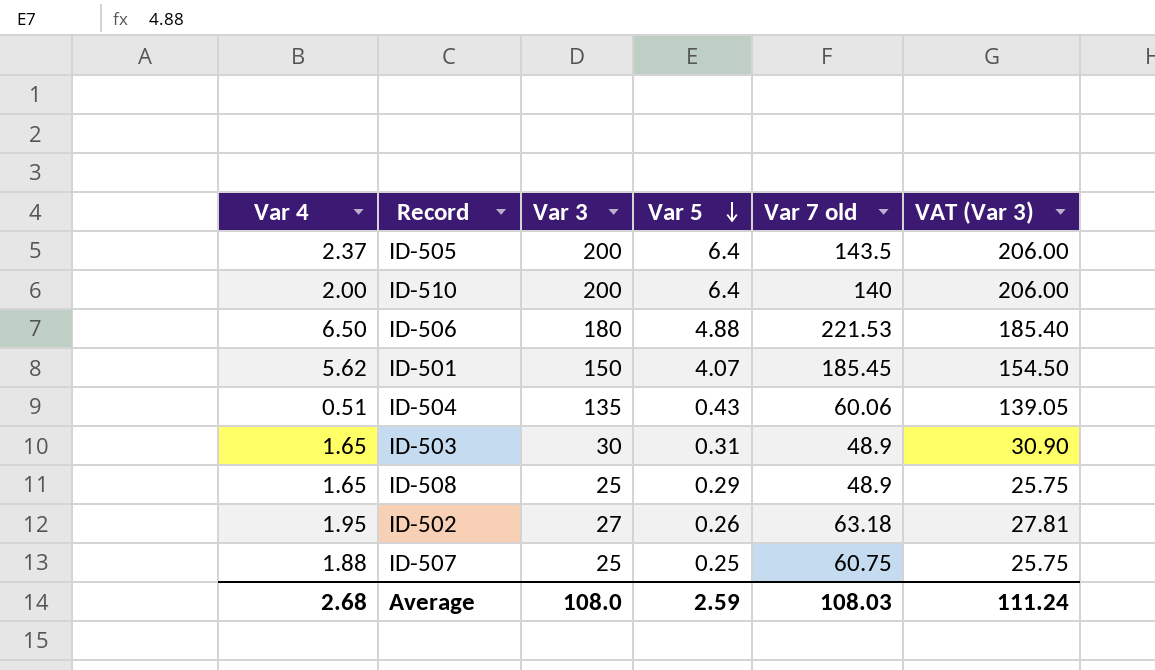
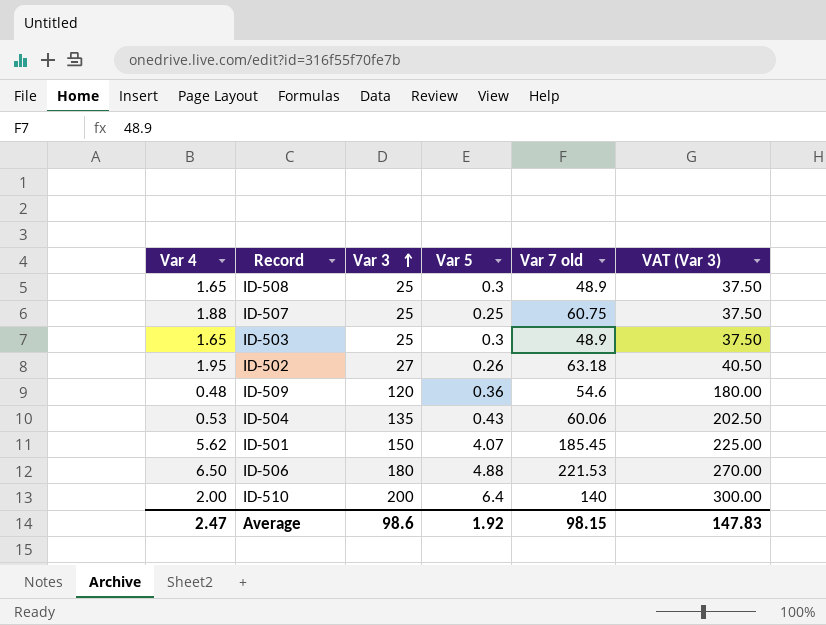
row order: Var 5 descending -> Var 3 ascending
column VAT (Var 3) | formula: [Var 3] * 1.03 -> [Var 3] * 1.5
row ID-505: 2.37 | 200 | 6.4 | 143.5 | 206.00 -> none
ID-508 | Var 5: 0.29 -> 0.3
ID-503 | Var 3: 30 -> 25
ID-503 | Var 5: 0.31 -> 0.3
row ID-509: none -> 0.48 | 120 | 0.36 | 54.6 | 180.00
ID-504 | Var 4: 0.51 -> 0.53
Average | Var 4: 2.68 -> 2.47
Average | Var 3: 108.0 -> 98.6
Average | Var 5: 2.59 -> 1.92
Average | Var 7 old: 108.03 -> 98.15
Average | VAT (Var 3): 111.24 -> 147.83

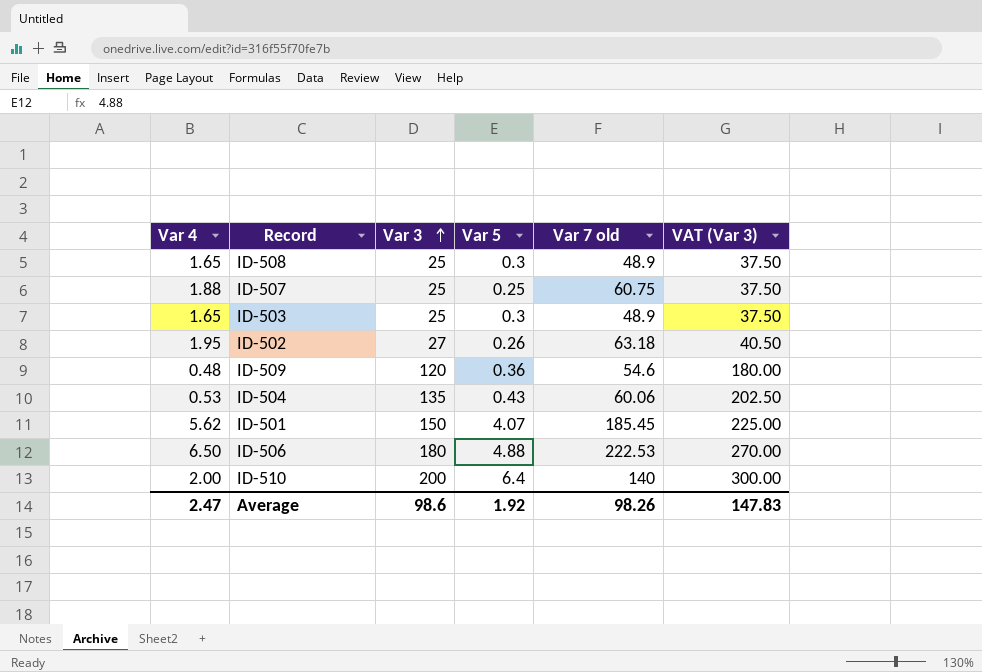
ID-506 | Var 7 old: 221.53 -> 222.53
Average | Var 7 old: 98.15 -> 98.26

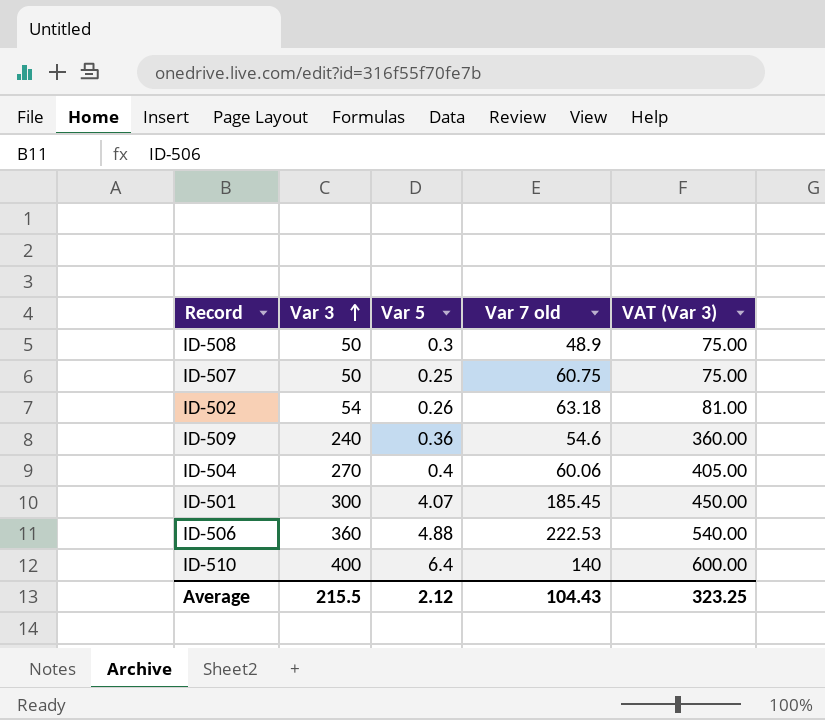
column Var 4 | position: 1 -> none
row ID-503: 1.65 | 25 | 0.3 | 48.9 | 37.50 -> none
ID-508 | Var 3: 25 -> 50
ID-508 | VAT (Var 3): 37.50 -> 75.00
ID-507 | Var 3: 25 -> 50
ID-507 | VAT (Var 3): 37.50 -> 75.00
ID-502 | Var 3: 27 -> 54
ID-502 | VAT (Var 3): 40.50 -> 81.00
ID-509 | Var 3: 120 -> 240
ID-509 | VAT (Var 3): 180.00 -> 360.00
ID-504 | Var 3: 135 -> 270
ID-504 | Var 5: 0.43 -> 0.4
ID-504 | VAT (Var 3): 202.50 -> 405.00
ID-501 | Var 3: 150 -> 300
ID-501 | VAT (Var 3): 225.00 -> 450.00
ID-506 | Var 3: 180 -> 360
ID-506 | VAT (Var 3): 270.00 -> 540.00
ID-510 | Var 3: 200 -> 400
ID-510 | VAT (Var 3): 300.00 -> 600.00
Average | Var 3: 98.6 -> 215.5
Average | Var 5: 1.92 -> 2.12
Average | Var 7 old: 98.26 -> 104.43
Average | VAT (Var 3): 147.83 -> 323.25

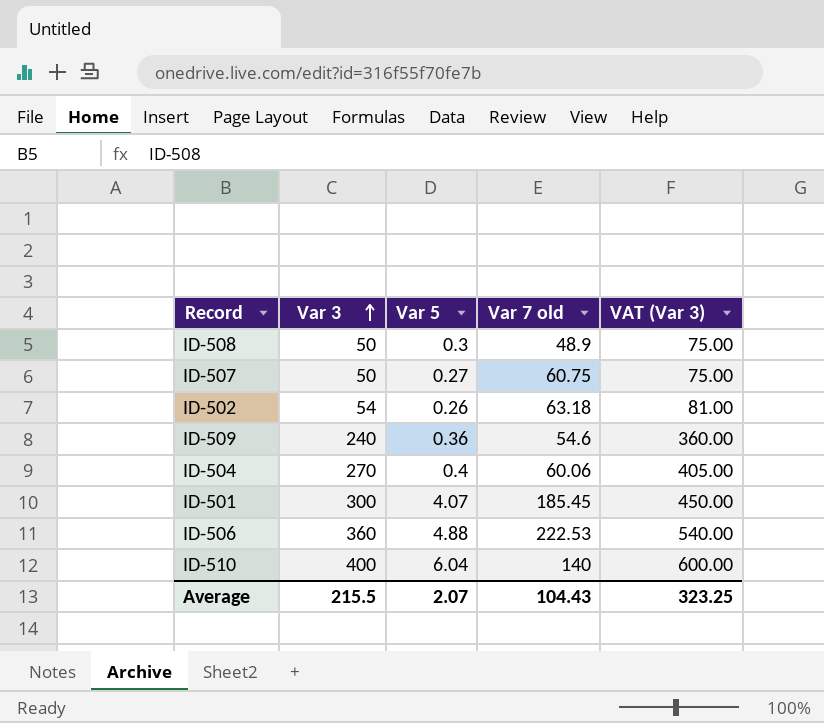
ID-507 | Var 5: 0.25 -> 0.27
ID-510 | Var 5: 6.4 -> 6.04
Average | Var 5: 2.12 -> 2.07

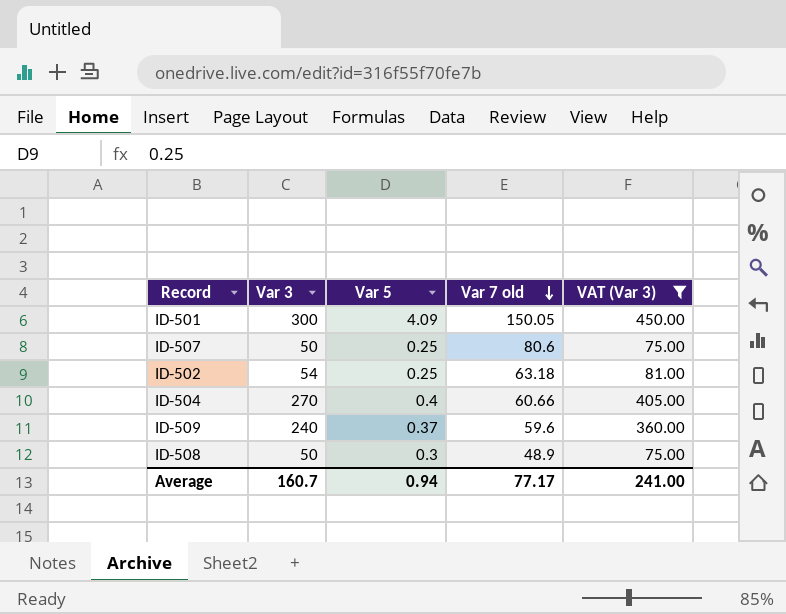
filter: none -> VAT (Var 3) <= 450.00
row order: Var 3 ascending -> Var 7 old descending
ID-501 | Var 5: 4.07 -> 4.09
ID-501 | Var 7 old: 185.45 -> 150.05
ID-507 | Var 5: 0.27 -> 0.25
ID-507 | Var 7 old: 60.75 -> 80.6
ID-502 | Var 5: 0.26 -> 0.25
ID-504 | Var 7 old: 60.06 -> 60.66
ID-509 | Var 5: 0.36 -> 0.37
ID-509 | Var 7 old: 54.6 -> 59.6
Average | Var 3: 215.5 -> 160.7
Average | Var 5: 2.07 -> 0.94
Average | Var 7 old: 104.43 -> 77.17
Average | VAT (Var 3): 323.25 -> 241.00

